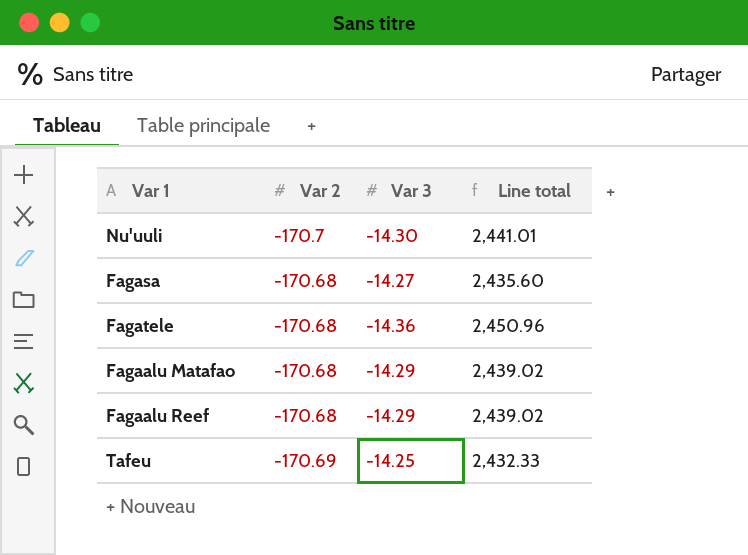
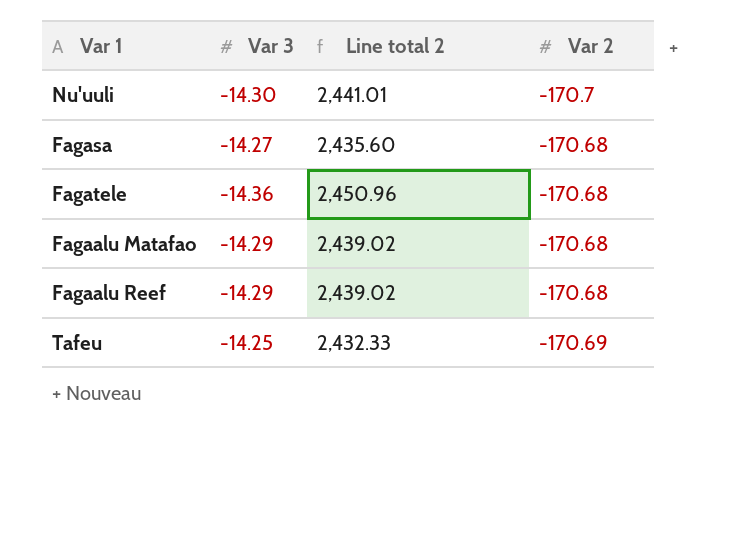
column name: Line total -> Line total 2
column Var 2 | position: 2 -> 4

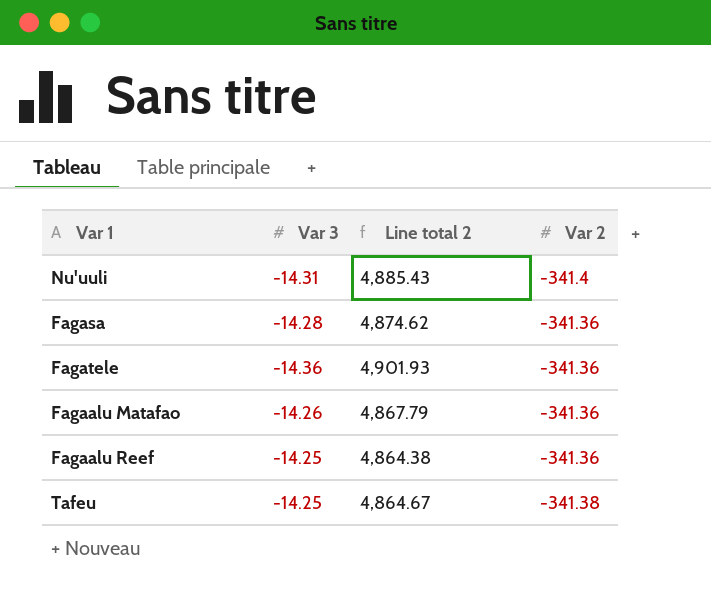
Nu'uuli | Var 3: -14.30 -> -14.31
Nu'uuli | Line total 2: 2,441.01 -> 4,885.43
Nu'uuli | Var 2: -170.7 -> -341.4
Fagasa | Var 3: -14.27 -> -14.28
Fagasa | Line total 2: 2,435.60 -> 4,874.62
Fagasa | Var 2: -170.68 -> -341.36
Fagatele | Line total 2: 2,450.96 -> 4,901.93
Fagatele | Var 2: -170.68 -> -341.36
Fagaalu Matafao | Var 3: -14.29 -> -14.26
Fagaalu Matafao | Line total 2: 2,439.02 -> 4,867.79
Fagaalu Matafao | Var 2: -170.68 -> -341.36
Fagaalu Reef | Var 3: -14.29 -> -14.25
Fagaalu Reef | Line total 2: 2,439.02 -> 4,864.38
Fagaalu Reef | Var 2: -170.68 -> -341.36
Tafeu | Line total 2: 2,432.33 -> 4,864.67
Tafeu | Var 2: -170.69 -> -341.38

